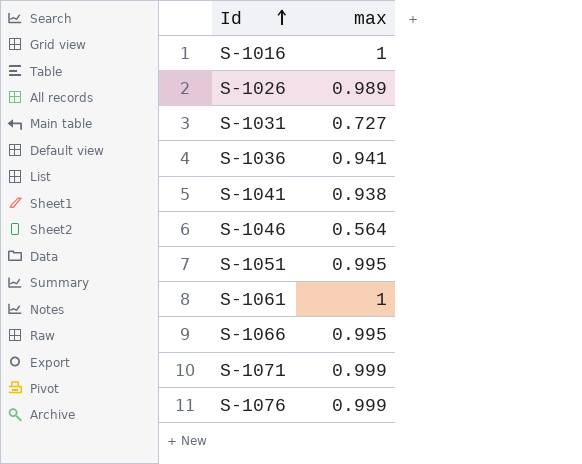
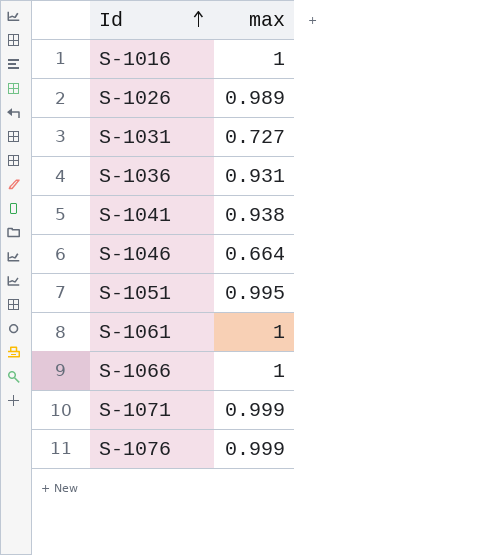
S-1036 | max: 0.941 -> 0.931
S-1046 | max: 0.564 -> 0.664
S-1066 | max: 0.995 -> 1

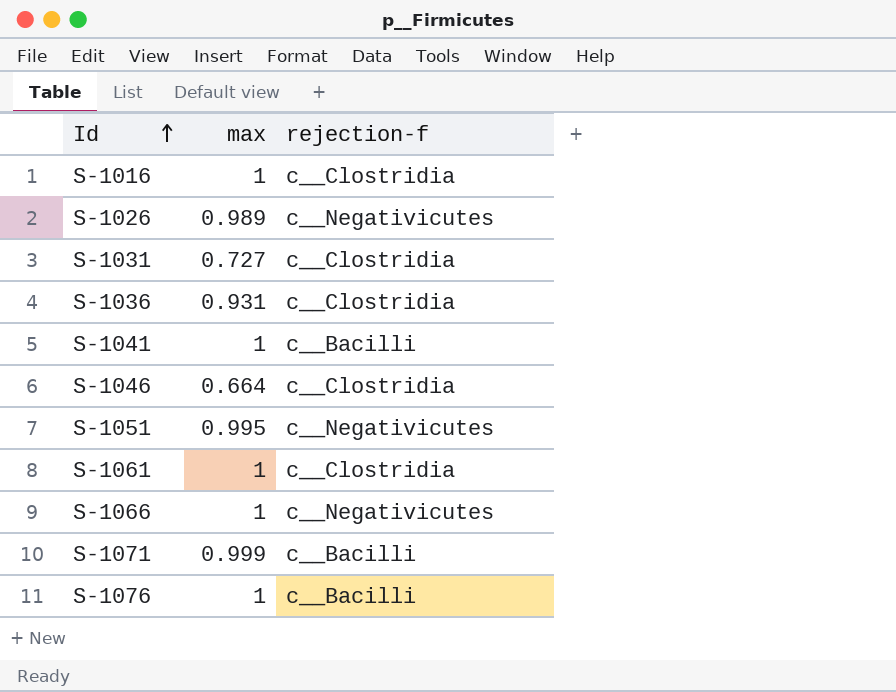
column rejection-f | position: none -> 3
S-1041 | max: 0.938 -> 1
S-1076 | max: 0.999 -> 1

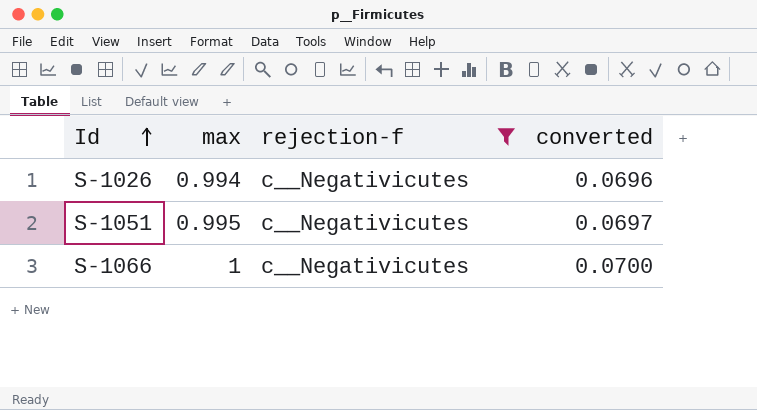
filter: none -> rejection-f = c__Negativicutes
column converted | formula: none -> [max] * 0.07
S-1026 | max: 0.989 -> 0.994

